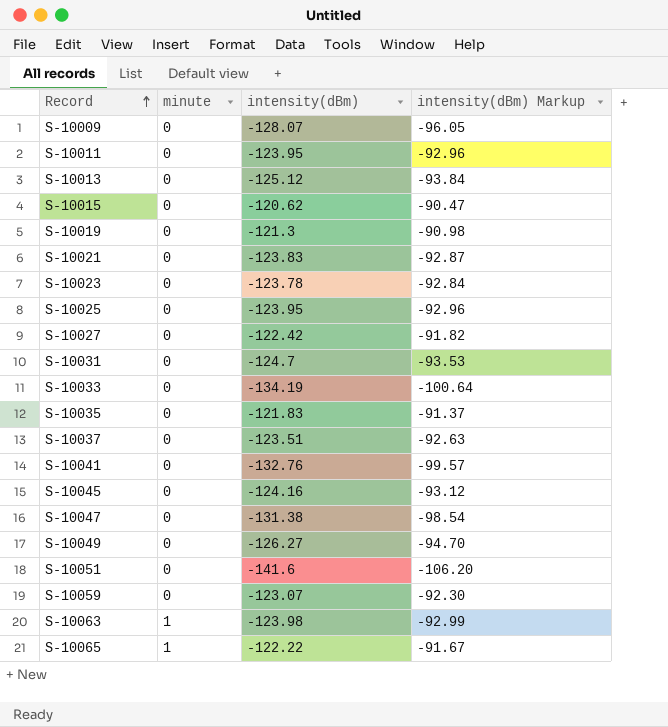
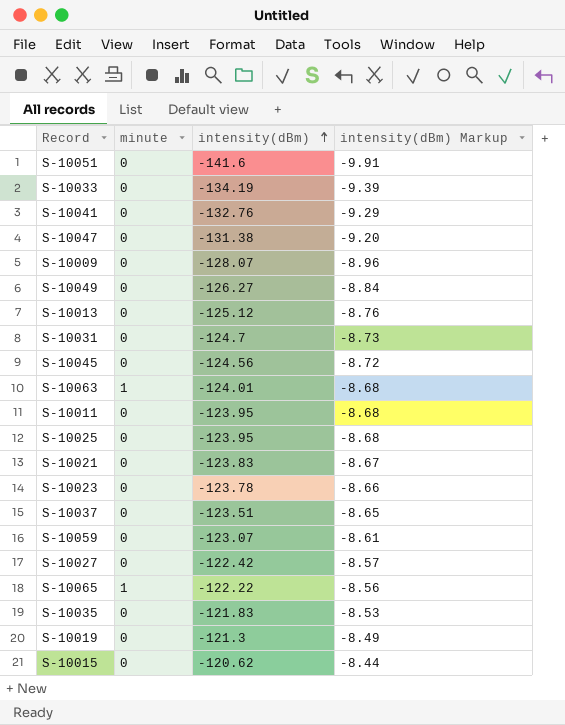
row order: Record ascending -> intensity(dBm) ascending
column intensity(dBm) Markup | formula: [intensity(dBm)] * 0.75 -> [intensity(dBm)] * 0.07
S-10045 | intensity(dBm): -124.16 -> -124.56
S-10063 | intensity(dBm): -123.98 -> -124.01

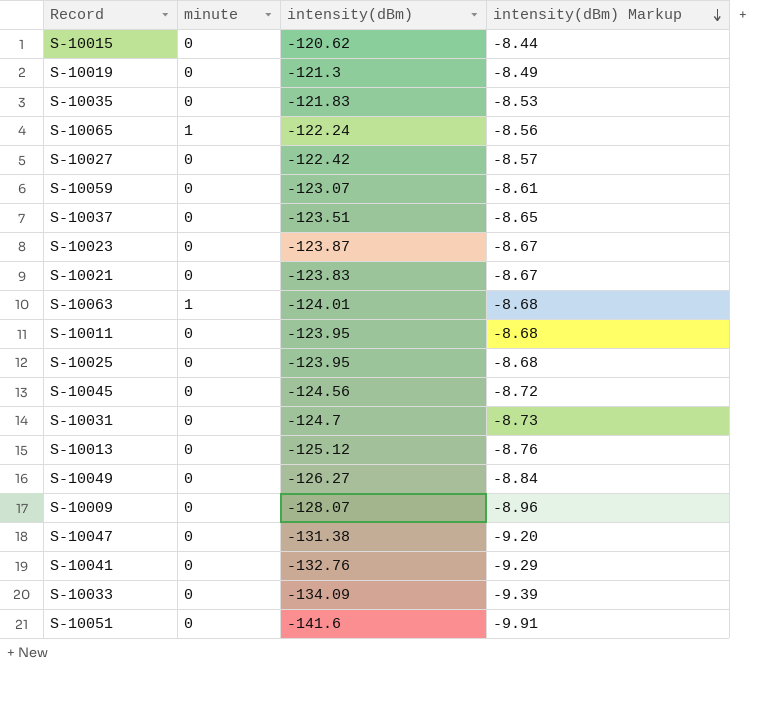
row order: intensity(dBm) ascending -> intensity(dBm) Markup descending
S-10065 | intensity(dBm): -122.22 -> -122.24
S-10023 | intensity(dBm): -123.78 -> -123.87
S-10023 | intensity(dBm) Markup: -8.66 -> -8.67
S-10033 | intensity(dBm): -134.19 -> -134.09

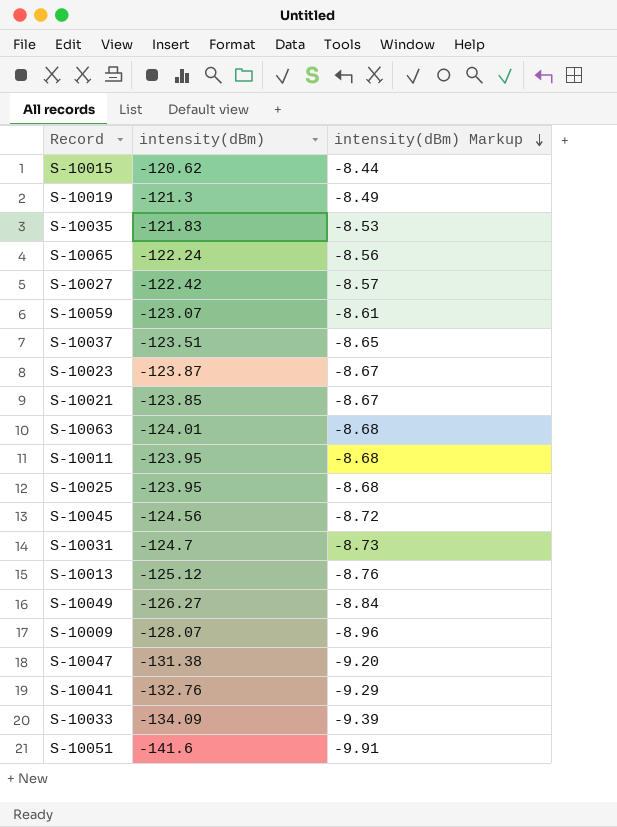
column minute | position: 2 -> none
S-10021 | intensity(dBm): -123.83 -> -123.85

